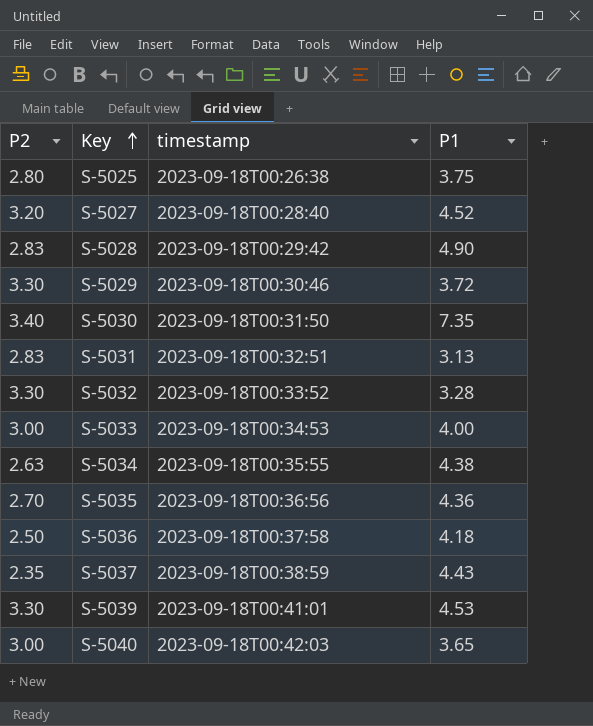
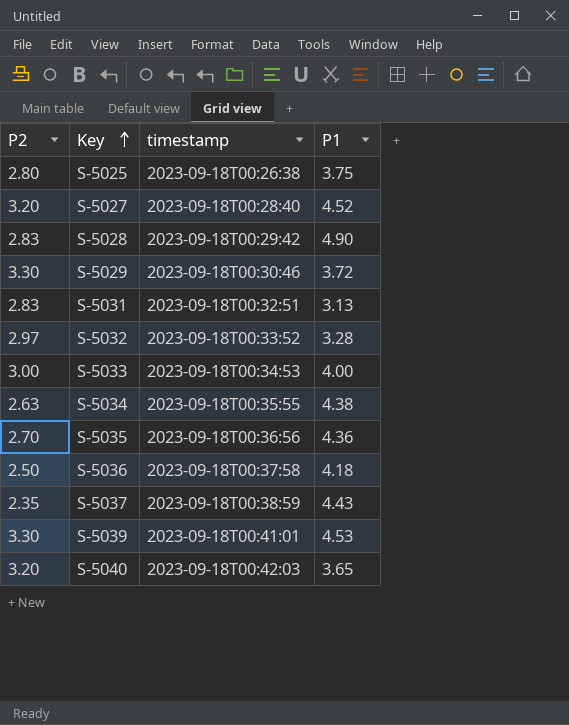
row S-5030: 3.40 | 2023-09-18T00:31:50 | 7.35 -> none
S-5032 | P2: 3.30 -> 2.97
S-5040 | P2: 3.00 -> 3.20

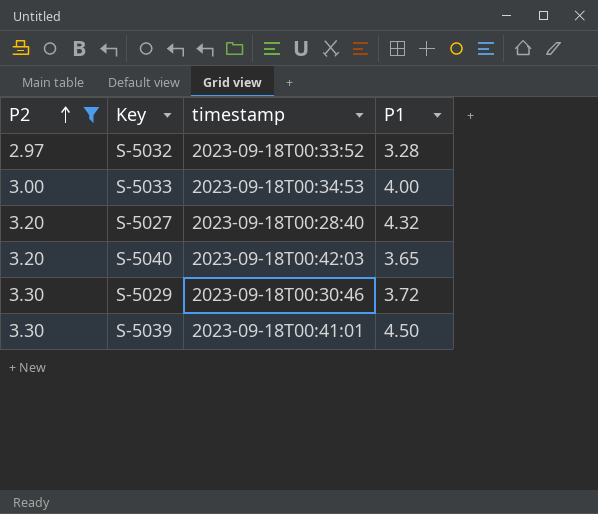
filter: none -> P2 >= 2.97
row order: Key ascending -> P2 ascending
S-5027 | P1: 4.52 -> 4.32
S-5039 | P1: 4.53 -> 4.50

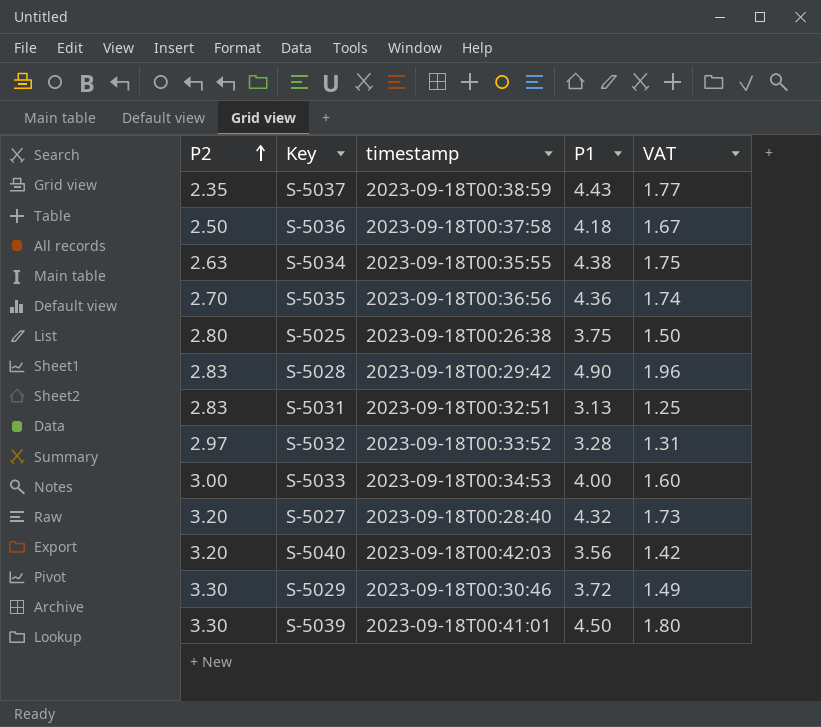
filter: P2 >= 2.97 -> none
column VAT | formula: none -> [P1] * 0.4
S-5040 | P1: 3.65 -> 3.56

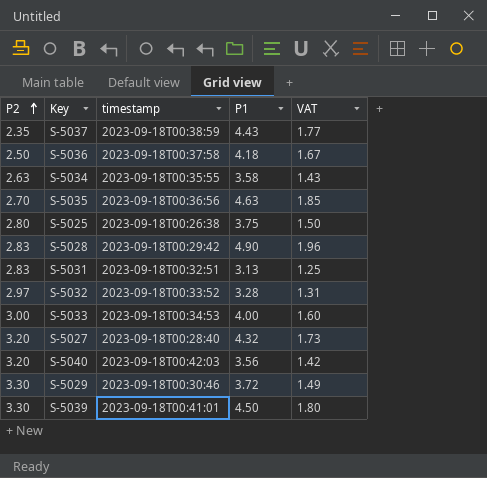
S-5034 | P1: 4.38 -> 3.58
S-5034 | VAT: 1.75 -> 1.43
S-5035 | P1: 4.36 -> 4.63
S-5035 | VAT: 1.74 -> 1.85

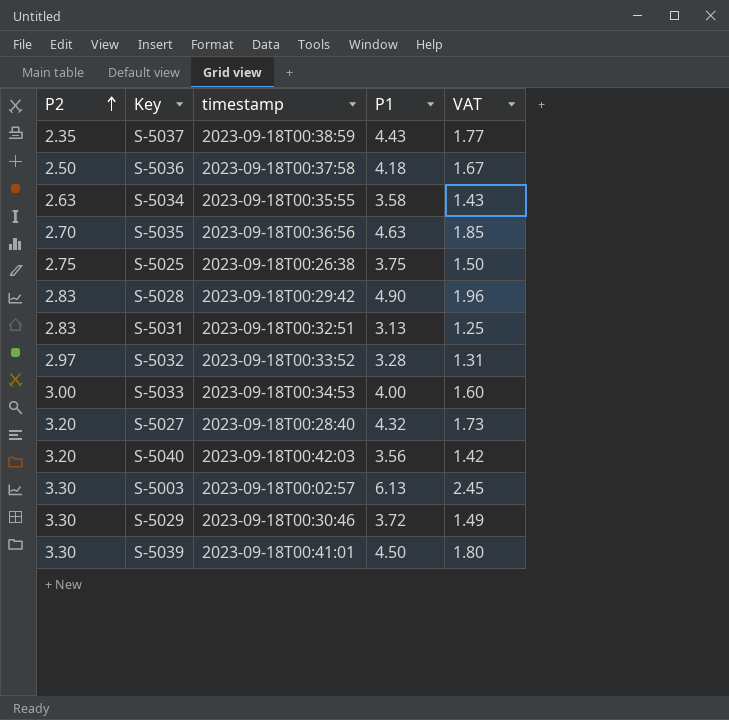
S-5025 | P2: 2.80 -> 2.75
row S-5003: none -> 3.30 | 2023-09-18T00:02:57 | 6.13 | 2.45

